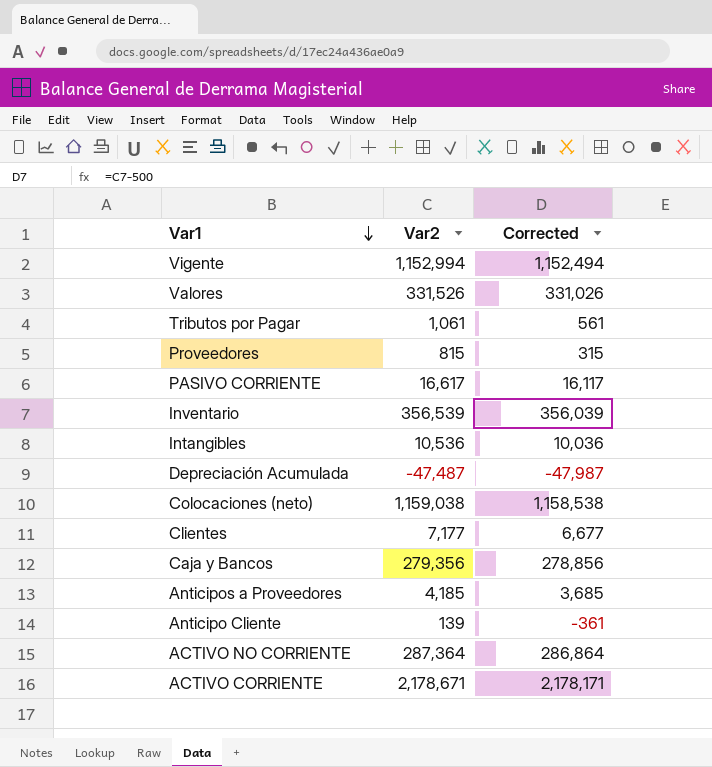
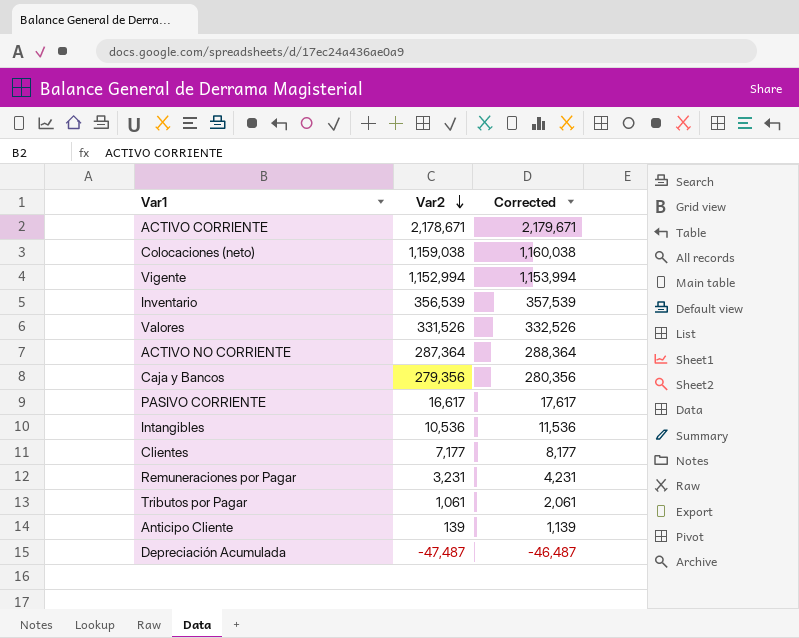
row order: Var1 descending -> Var2 descending
column Corrected | formula: [Var2] - 500 -> [Var2] + 1000
row Proveedores: 815 | 315 -> none
row Anticipos a Proveedores: 4,185 | 3,685 -> none
row Remuneraciones por Pagar: none -> 3,231 | 4,231

